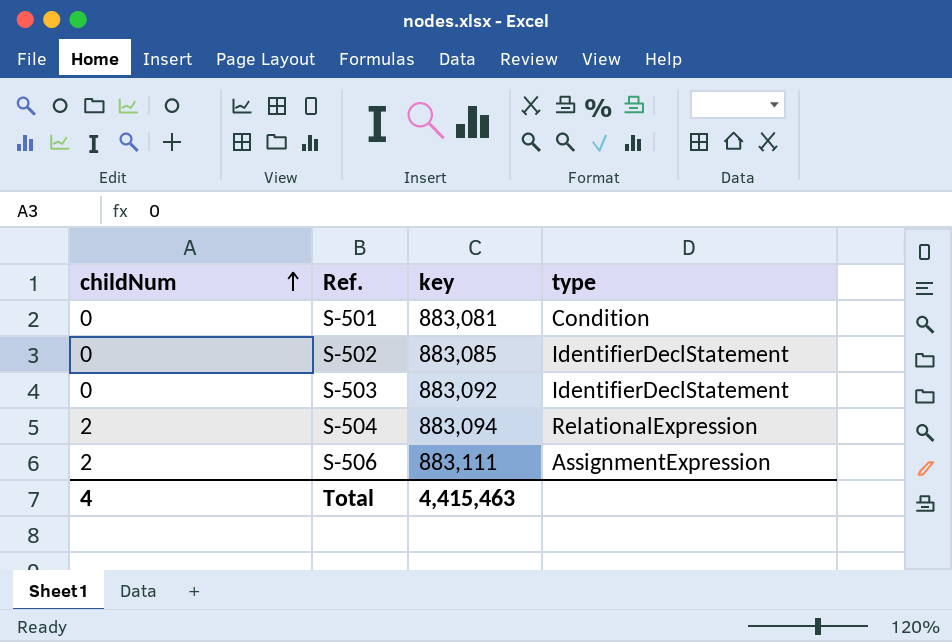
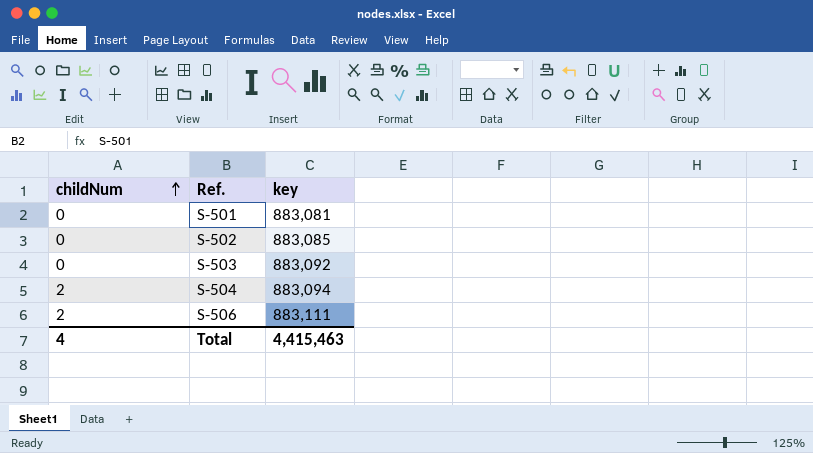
column type | position: 4 -> none

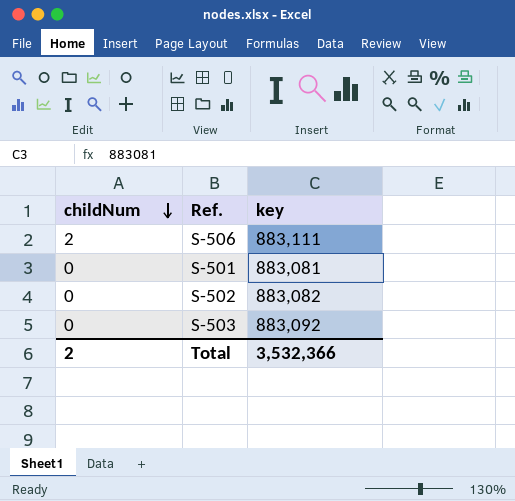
row order: childNum ascending -> childNum descending
row S-504: 2 | 883,094 -> none
S-502 | key: 883,085 -> 883,082
Total | childNum: 4 -> 2
Total | key: 4,415,463 -> 3,532,366

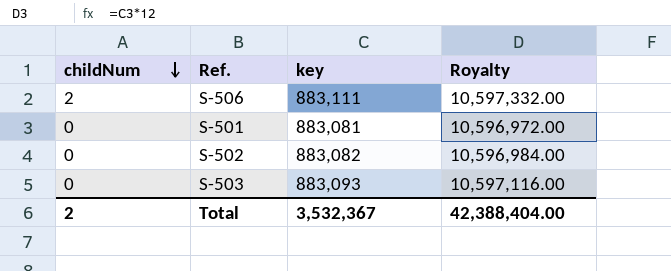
column Royalty | formula: none -> [key] * 12
S-503 | key: 883,092 -> 883,093
Total | key: 3,532,366 -> 3,532,367

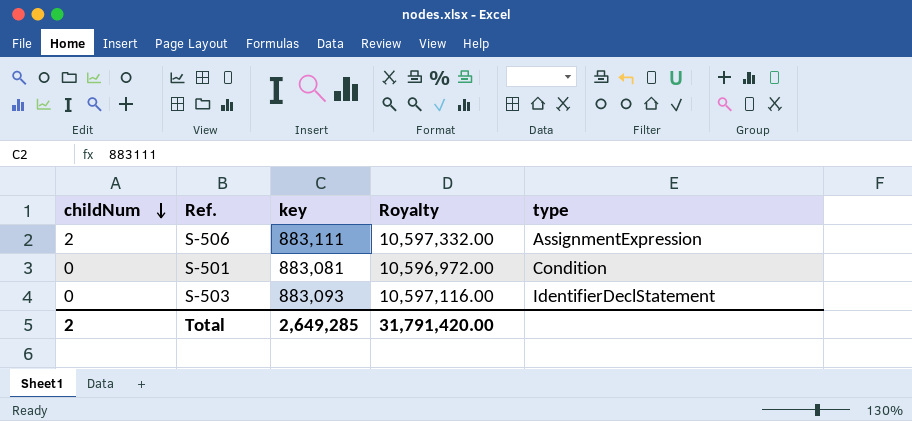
column type | position: none -> 5
row S-502: 0 | 883,082 | 10,596,984.00 -> none
Total | key: 3,532,367 -> 2,649,285
Total | Royalty: 42,388,404.00 -> 31,791,420.00

